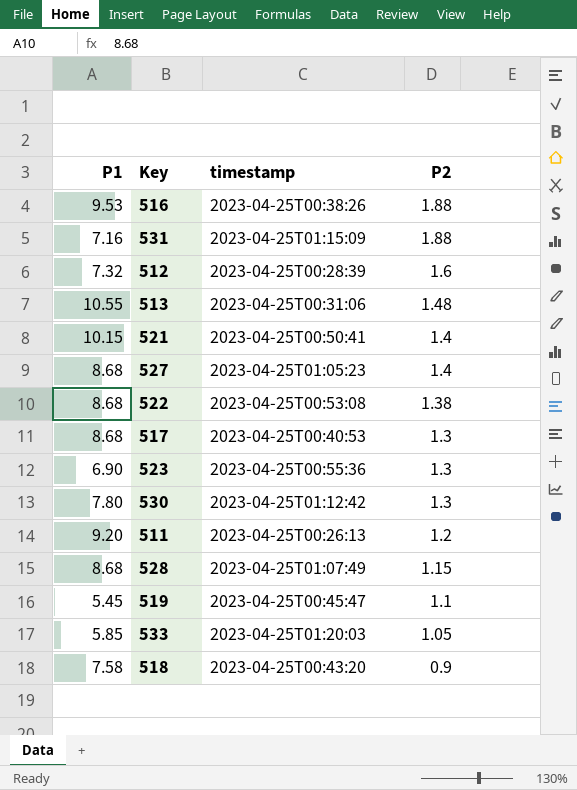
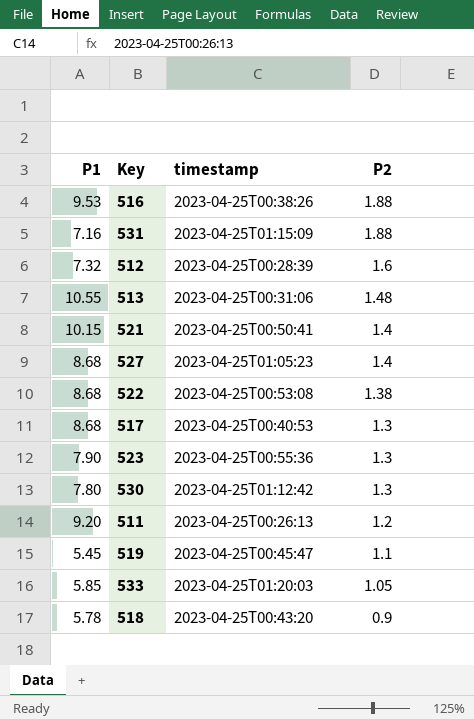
row 528: 8.68 | 2023-04-25T01:07:49 | 1.15 -> none
523 | P1: 6.90 -> 7.90
518 | P1: 7.58 -> 5.78

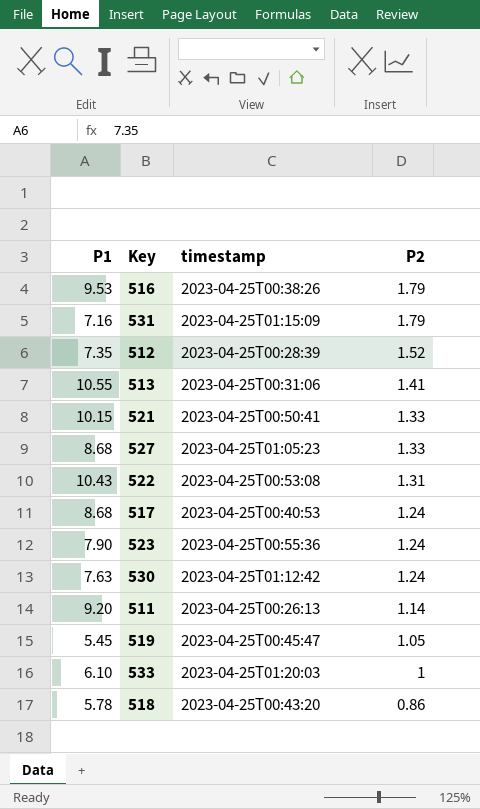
516 | P2: 1.88 -> 1.79
531 | P2: 1.88 -> 1.79
512 | P1: 7.32 -> 7.35
512 | P2: 1.6 -> 1.52
513 | P2: 1.48 -> 1.41
521 | P2: 1.4 -> 1.33
527 | P2: 1.4 -> 1.33
522 | P1: 8.68 -> 10.43
522 | P2: 1.38 -> 1.31
517 | P2: 1.3 -> 1.24
523 | P2: 1.3 -> 1.24
530 | P1: 7.80 -> 7.63
530 | P2: 1.3 -> 1.24
511 | P2: 1.2 -> 1.14
519 | P2: 1.1 -> 1.05
533 | P1: 5.85 -> 6.10
533 | P2: 1.05 -> 1
518 | P2: 0.9 -> 0.86

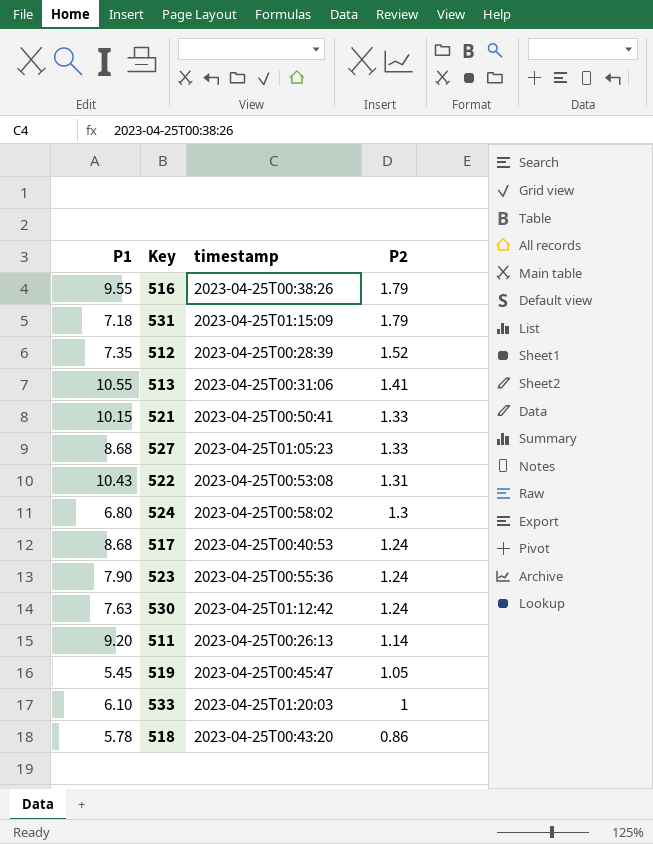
516 | P1: 9.53 -> 9.55
531 | P1: 7.16 -> 7.18
row 524: none -> 6.80 | 2023-04-25T00:58:02 | 1.3

